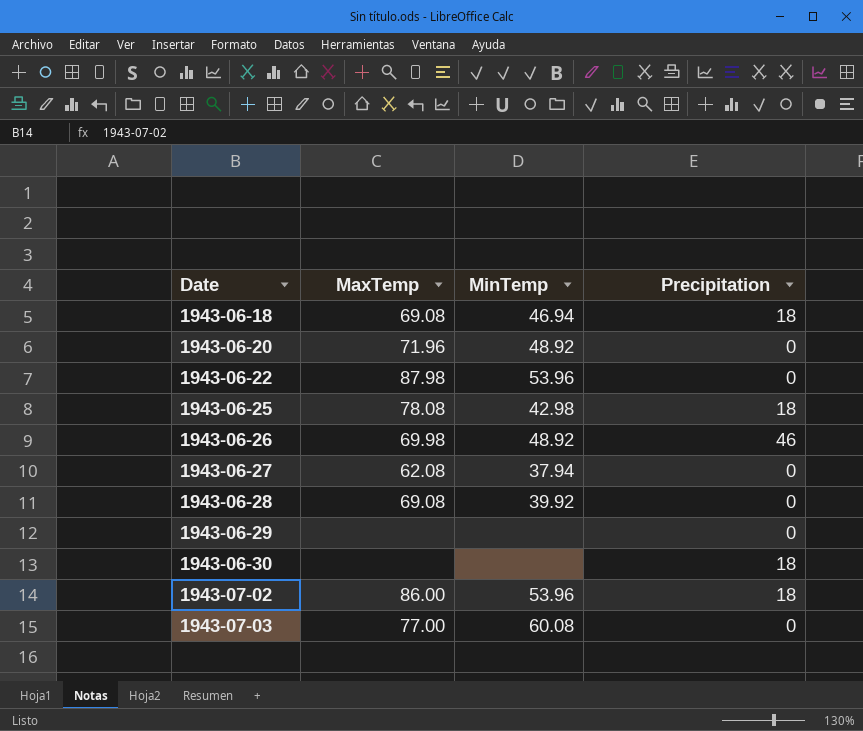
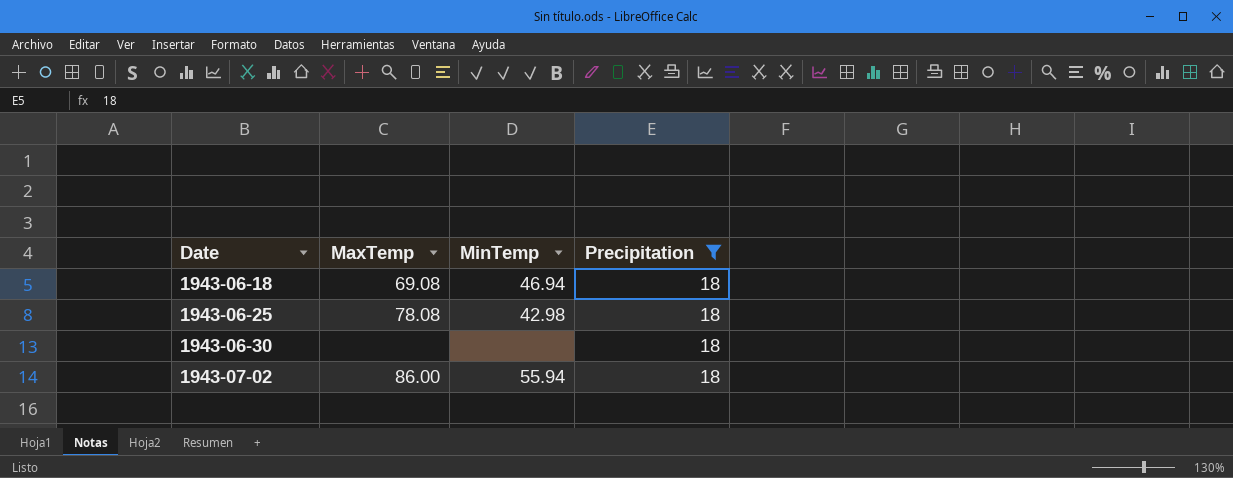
filter: none -> Precipitation = 18
1943-07-02 | MinTemp: 53.96 -> 55.94

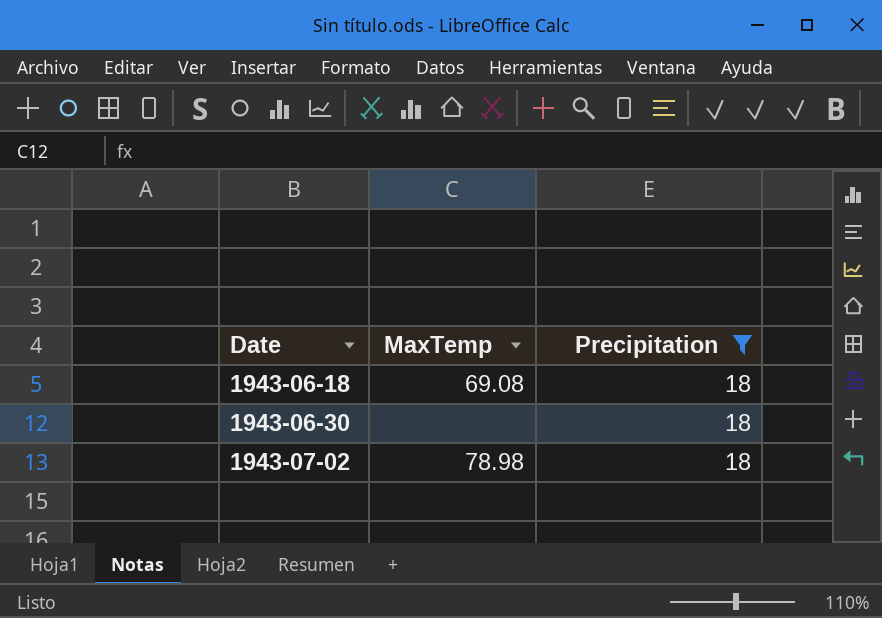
column MinTemp | position: 3 -> none
row 1943-06-25: 78.08 | 42.98 | 18 -> none
1943-07-02 | MaxTemp: 86.00 -> 78.98

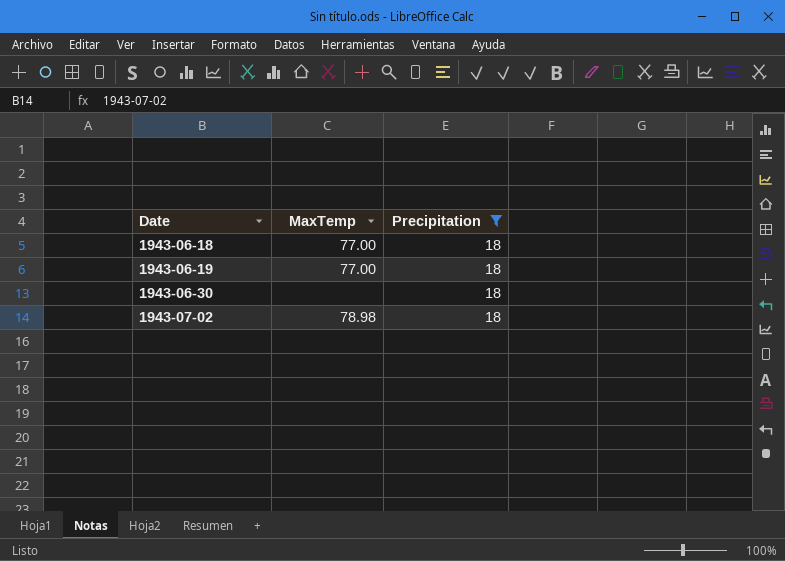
1943-06-18 | MaxTemp: 69.08 -> 77.00
row 1943-06-19: none -> 77.00 | 18

